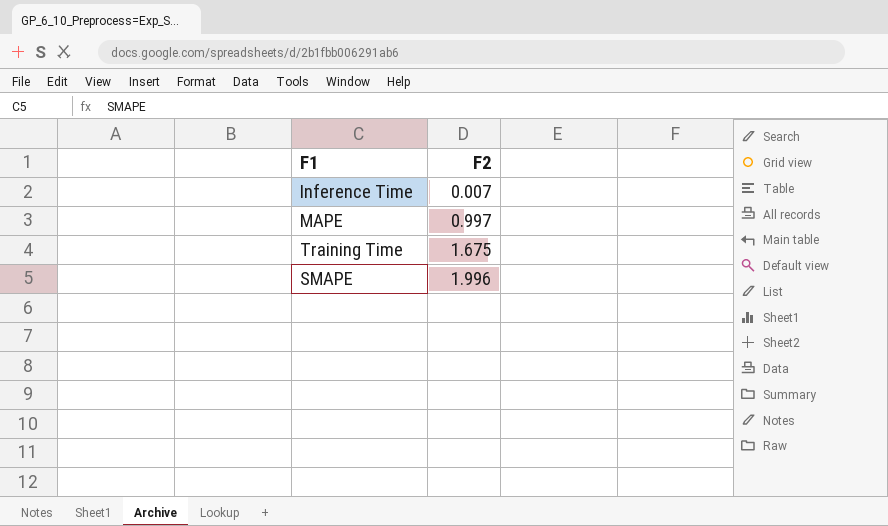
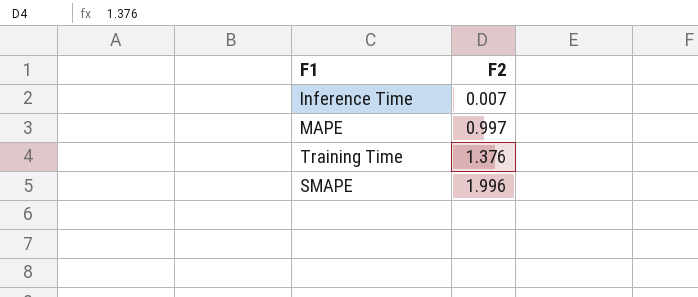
Training Time | F2: 1.675 -> 1.376

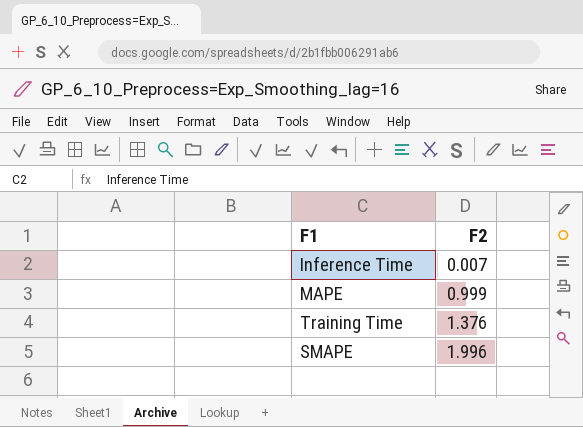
MAPE | F2: 0.997 -> 0.999

